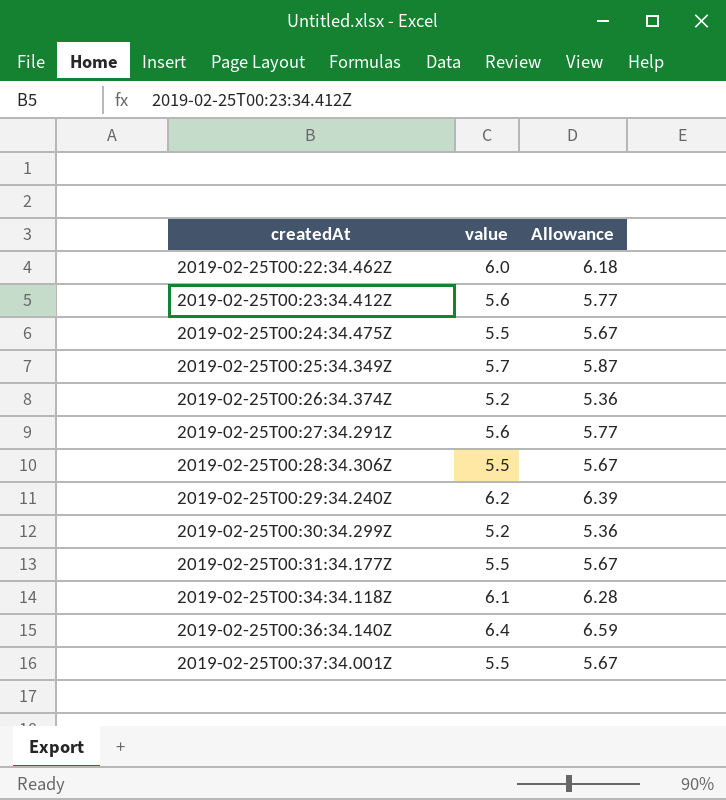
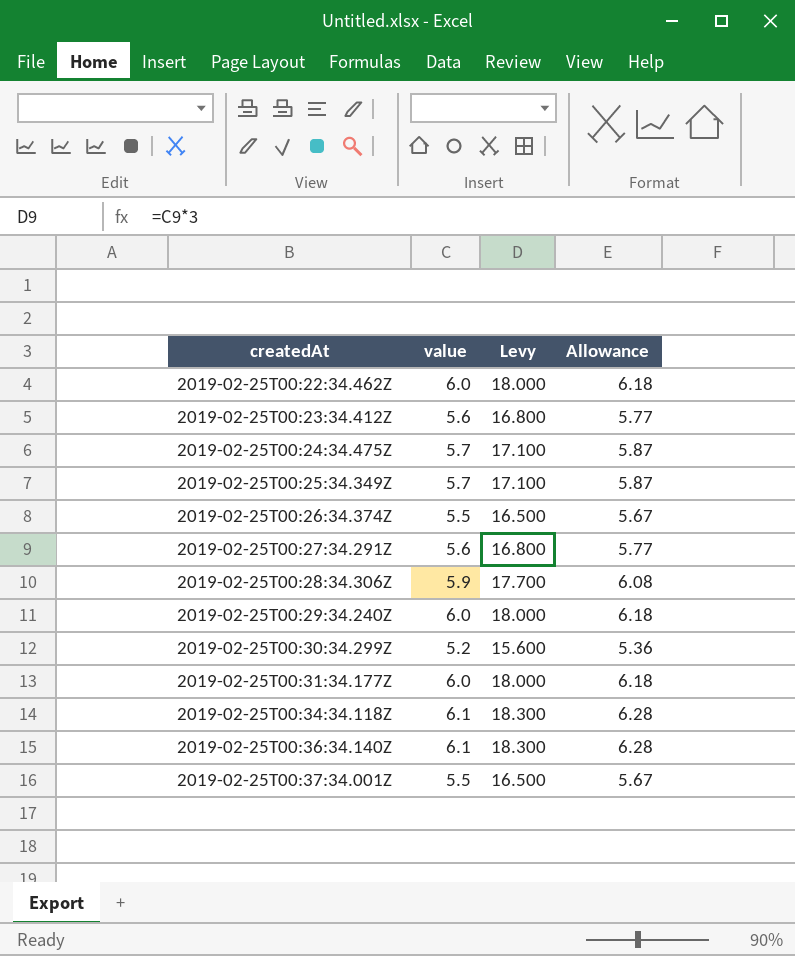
column Levy | formula: none -> [value] * 3
2019-02-25T00:24:34.475Z | value: 5.5 -> 5.7
2019-02-25T00:24:34.475Z | Allowance: 5.67 -> 5.87
2019-02-25T00:26:34.374Z | value: 5.2 -> 5.5
2019-02-25T00:26:34.374Z | Allowance: 5.36 -> 5.67
2019-02-25T00:28:34.306Z | value: 5.5 -> 5.9
2019-02-25T00:28:34.306Z | Allowance: 5.67 -> 6.08
2019-02-25T00:29:34.240Z | value: 6.2 -> 6.0
2019-02-25T00:29:34.240Z | Allowance: 6.39 -> 6.18
2019-02-25T00:31:34.177Z | value: 5.5 -> 6.0
2019-02-25T00:31:34.177Z | Allowance: 5.67 -> 6.18
2019-02-25T00:36:34.140Z | value: 6.4 -> 6.1
2019-02-25T00:36:34.140Z | Allowance: 6.59 -> 6.28

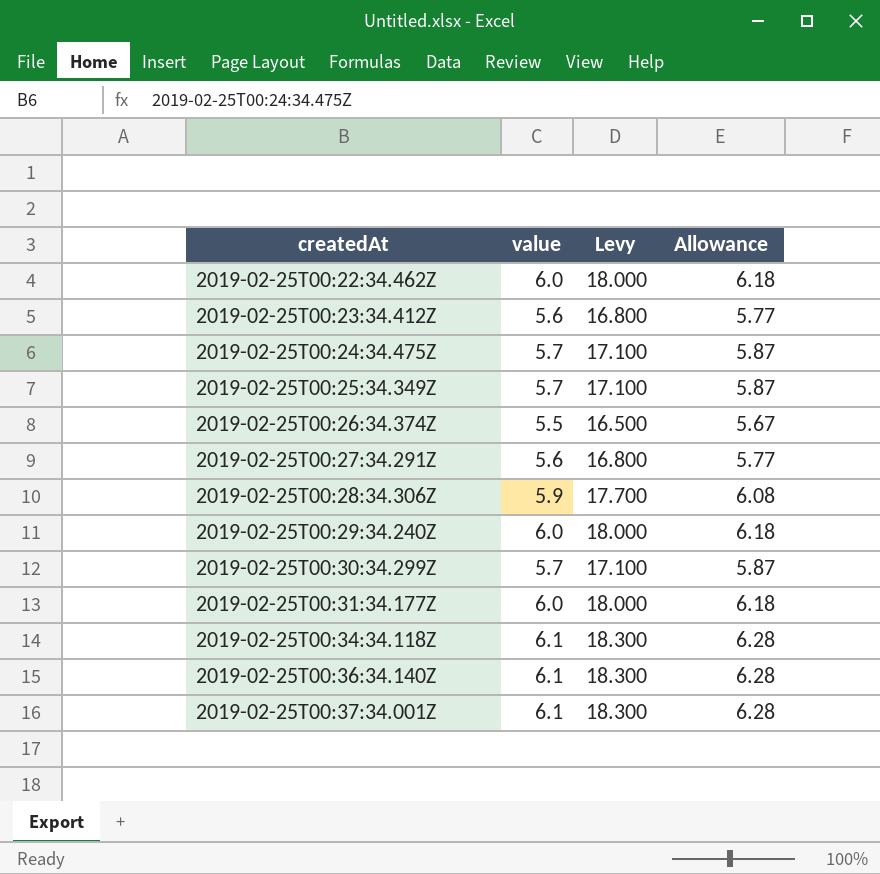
2019-02-25T00:30:34.299Z | value: 5.2 -> 5.7
2019-02-25T00:30:34.299Z | Levy: 15.600 -> 17.100
2019-02-25T00:30:34.299Z | Allowance: 5.36 -> 5.87
2019-02-25T00:37:34.001Z | value: 5.5 -> 6.1
2019-02-25T00:37:34.001Z | Levy: 16.500 -> 18.300
2019-02-25T00:37:34.001Z | Allowance: 5.67 -> 6.28

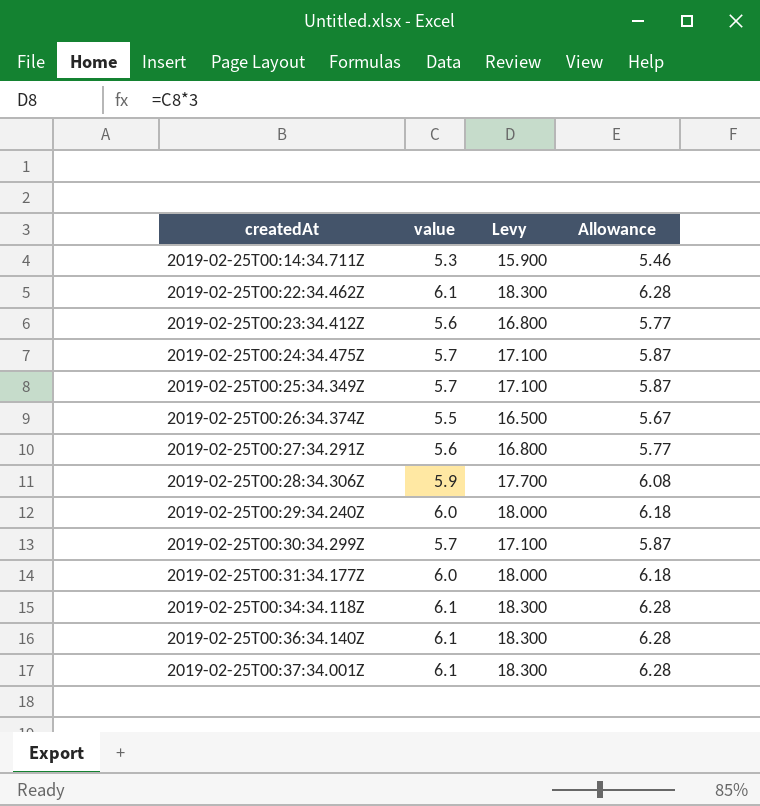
row 2019-02-25T00:14:34.711Z: none -> 5.3 | 15.900 | 5.46
2019-02-25T00:22:34.462Z | value: 6.0 -> 6.1
2019-02-25T00:22:34.462Z | Levy: 18.000 -> 18.300
2019-02-25T00:22:34.462Z | Allowance: 6.18 -> 6.28

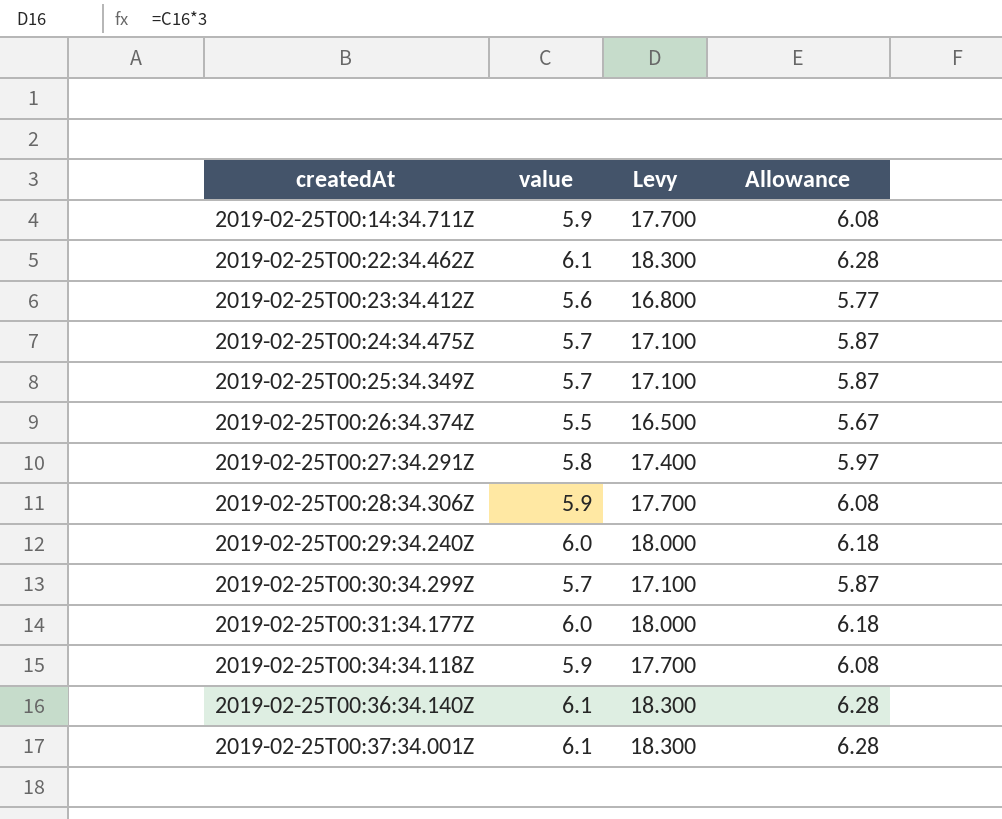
2019-02-25T00:14:34.711Z | value: 5.3 -> 5.9
2019-02-25T00:14:34.711Z | Levy: 15.900 -> 17.700
2019-02-25T00:14:34.711Z | Allowance: 5.46 -> 6.08
2019-02-25T00:27:34.291Z | value: 5.6 -> 5.8
2019-02-25T00:27:34.291Z | Levy: 16.800 -> 17.400
2019-02-25T00:27:34.291Z | Allowance: 5.77 -> 5.97
2019-02-25T00:34:34.118Z | value: 6.1 -> 5.9
2019-02-25T00:34:34.118Z | Levy: 18.300 -> 17.700
2019-02-25T00:34:34.118Z | Allowance: 6.28 -> 6.08

